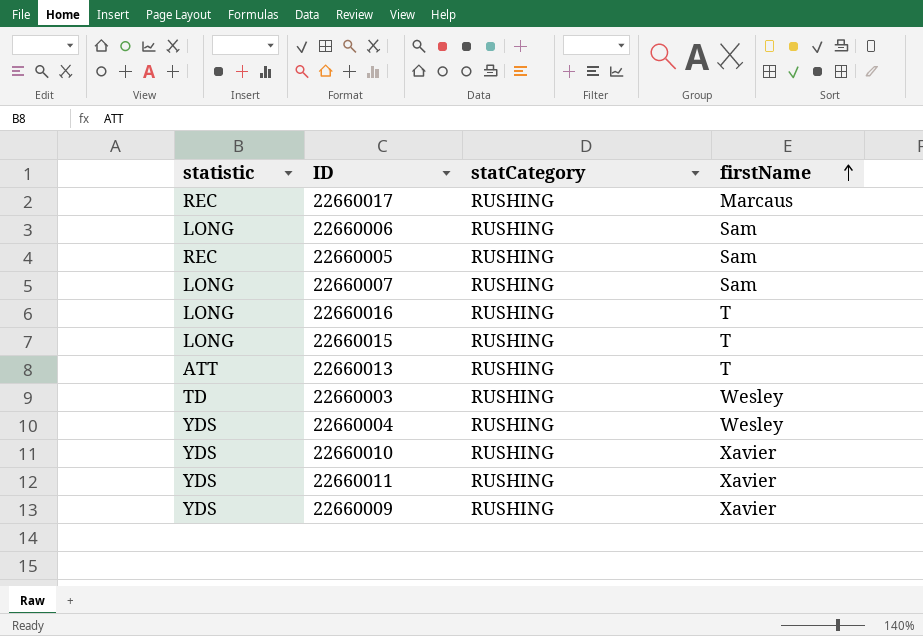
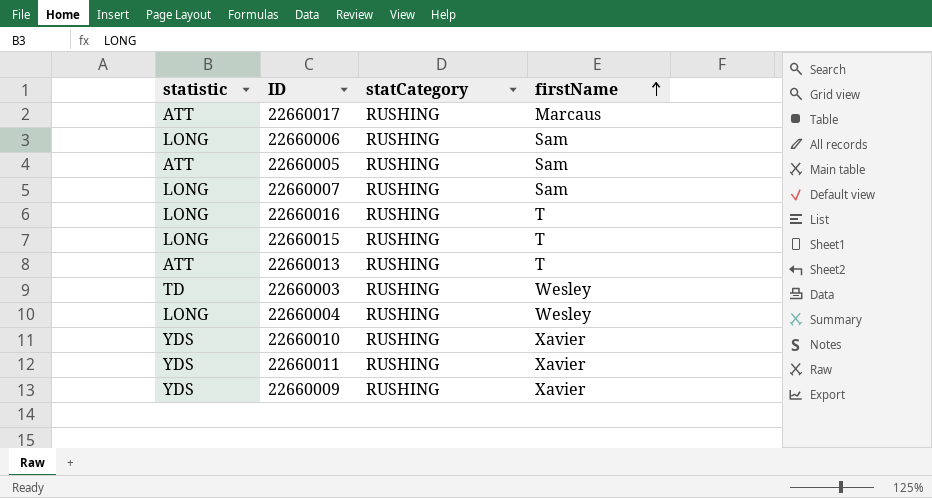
22660017 | statistic: REC -> ATT
22660005 | statistic: REC -> ATT
22660004 | statistic: YDS -> LONG

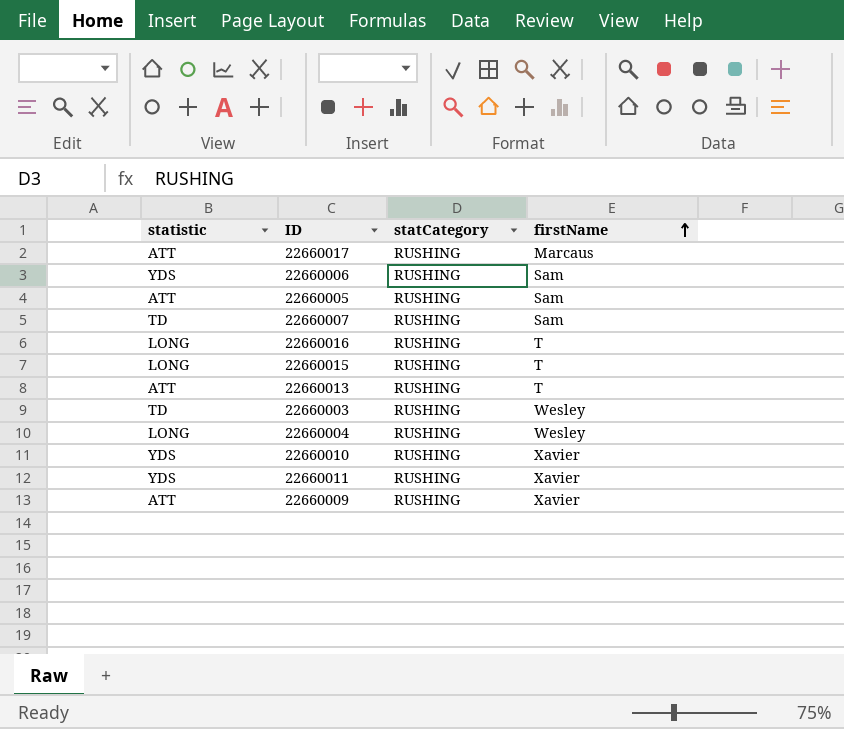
22660006 | statistic: LONG -> YDS
22660007 | statistic: LONG -> TD
22660009 | statistic: YDS -> ATT

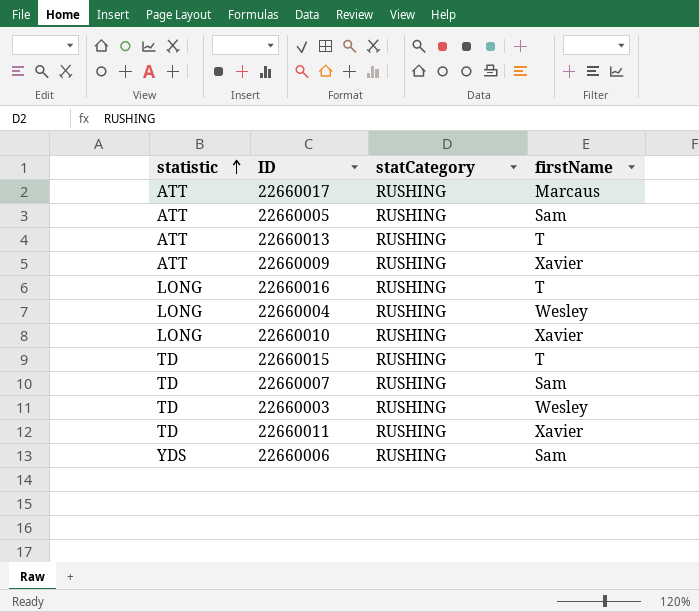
row order: firstName ascending -> statistic ascending
22660010 | statistic: YDS -> LONG
22660015 | statistic: LONG -> TD
22660011 | statistic: YDS -> TD

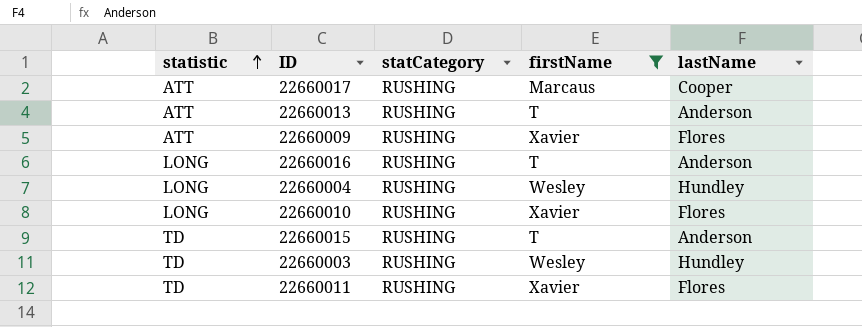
filter: none -> firstName != Sam
column lastName | position: none -> 5

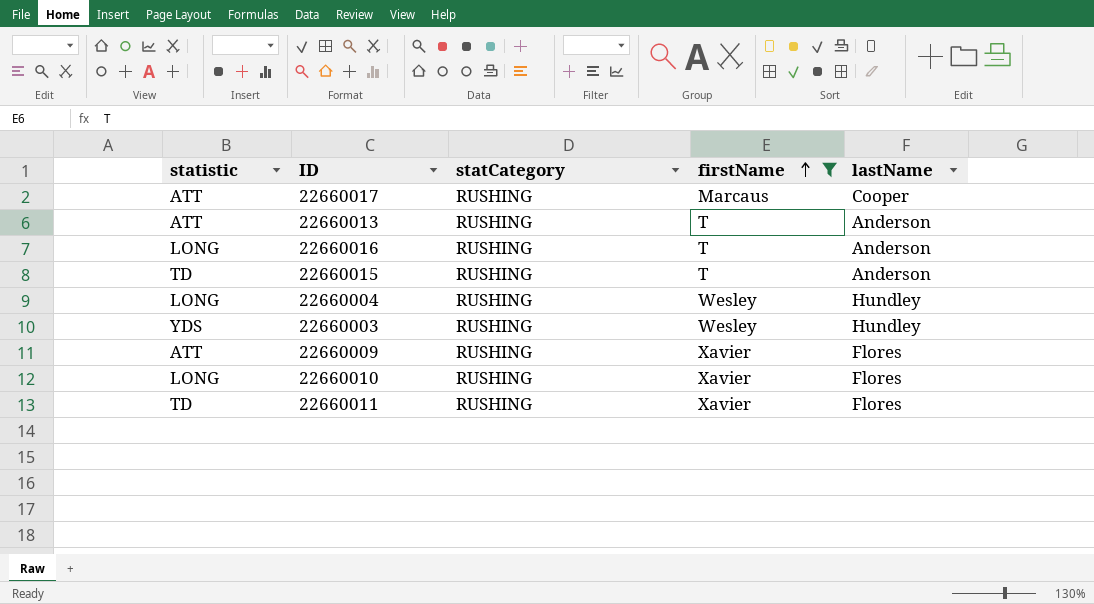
row order: statistic ascending -> firstName ascending
22660003 | statistic: TD -> YDS

